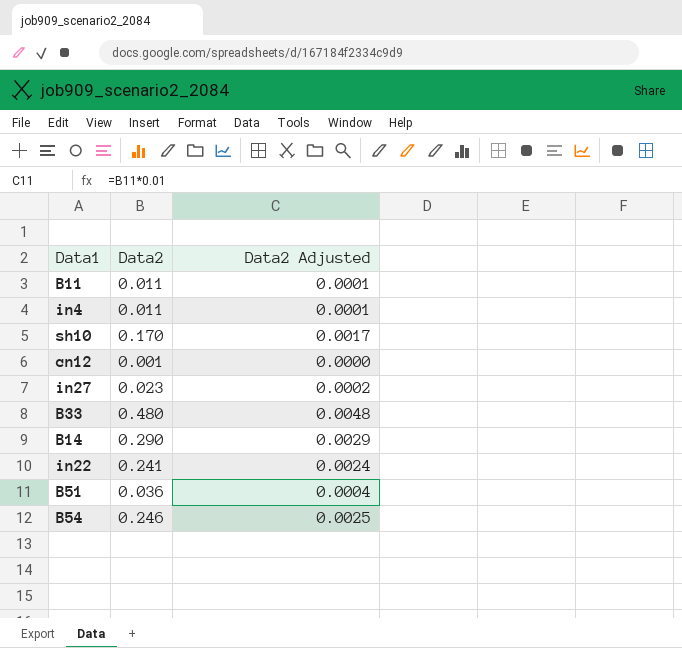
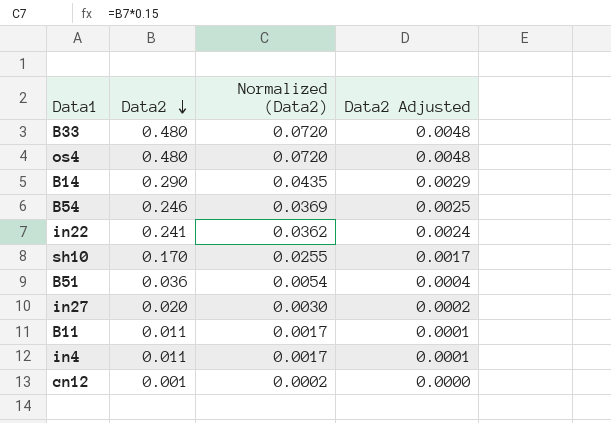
row order: none -> Data2 descending
column Normalized (Data2) | formula: none -> [Data2] * 0.15
row os4: none -> 0.480 | 0.0720 | 0.0048
in27 | Data2: 0.023 -> 0.020

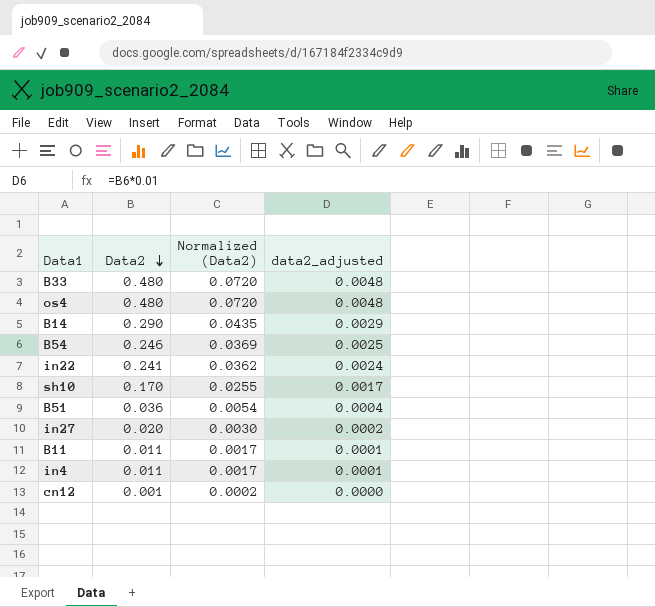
column name: Data2 Adjusted -> data2_adjusted

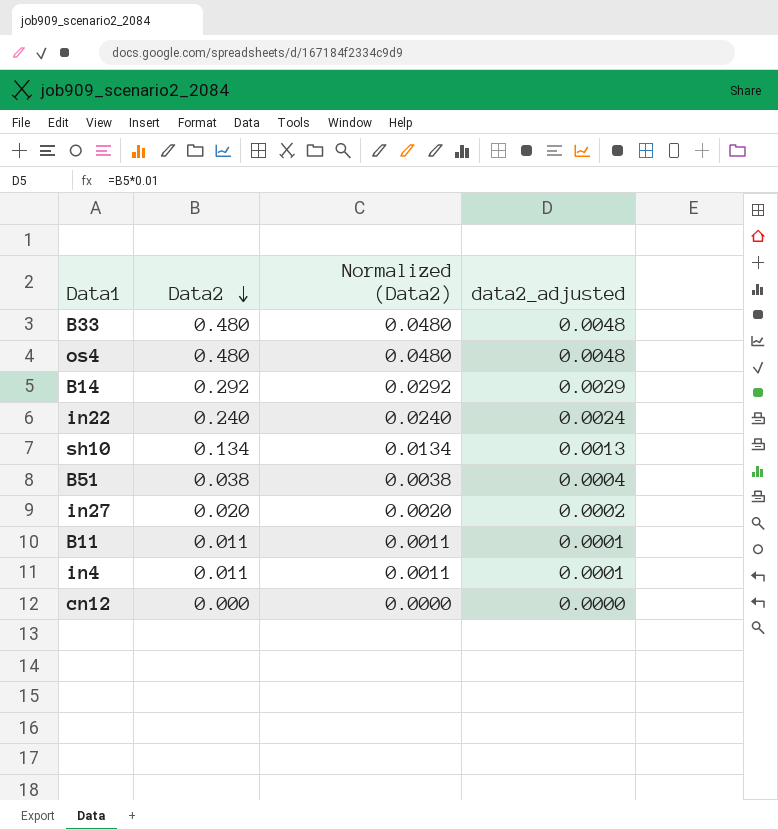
column Normalized (Data2) | formula: [Data2] * 0.15 -> [Data2] * 0.1
row B54: 0.246 | 0.0369 | 0.0025 -> none
B14 | Data2: 0.290 -> 0.292
in22 | Data2: 0.241 -> 0.240
sh10 | Data2: 0.170 -> 0.134
sh10 | data2_adjusted: 0.0017 -> 0.0013
B51 | Data2: 0.036 -> 0.038
cn12 | Data2: 0.001 -> 0.000

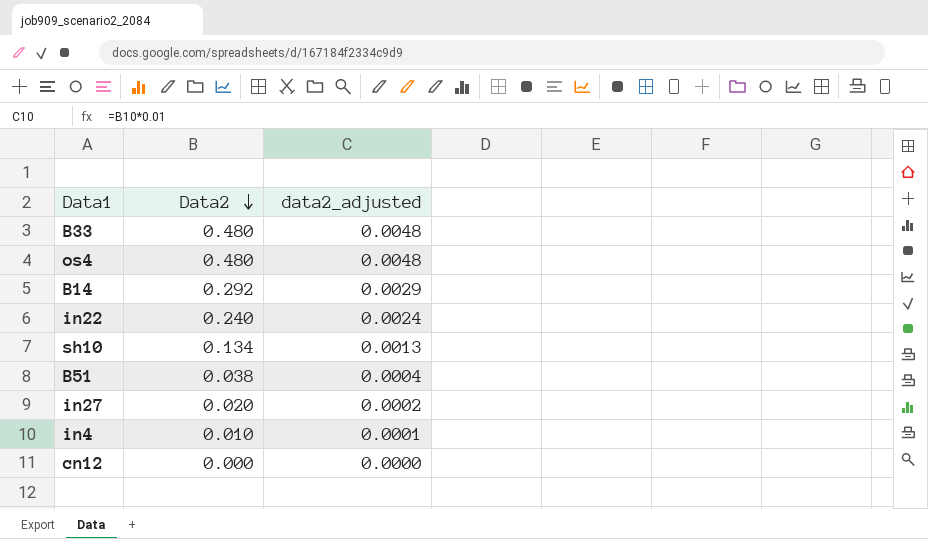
column Normalized (Data2) | formula: [Data2] * 0.1 -> none
row B11: 0.011 | 0.0011 | 0.0001 -> none
in4 | Data2: 0.011 -> 0.010

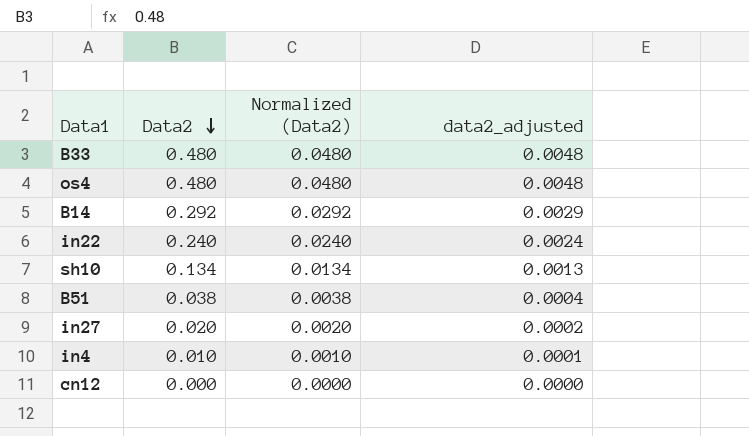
column Normalized (Data2) | formula: none -> [Data2] * 0.1

